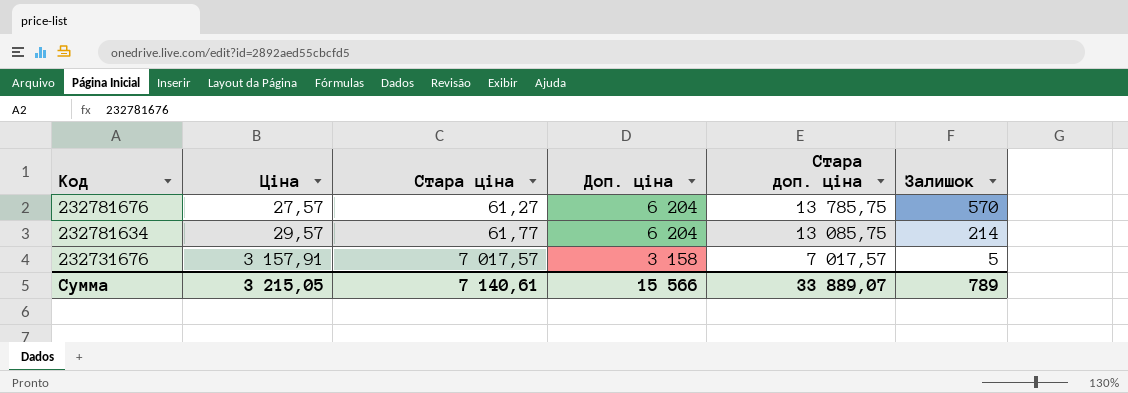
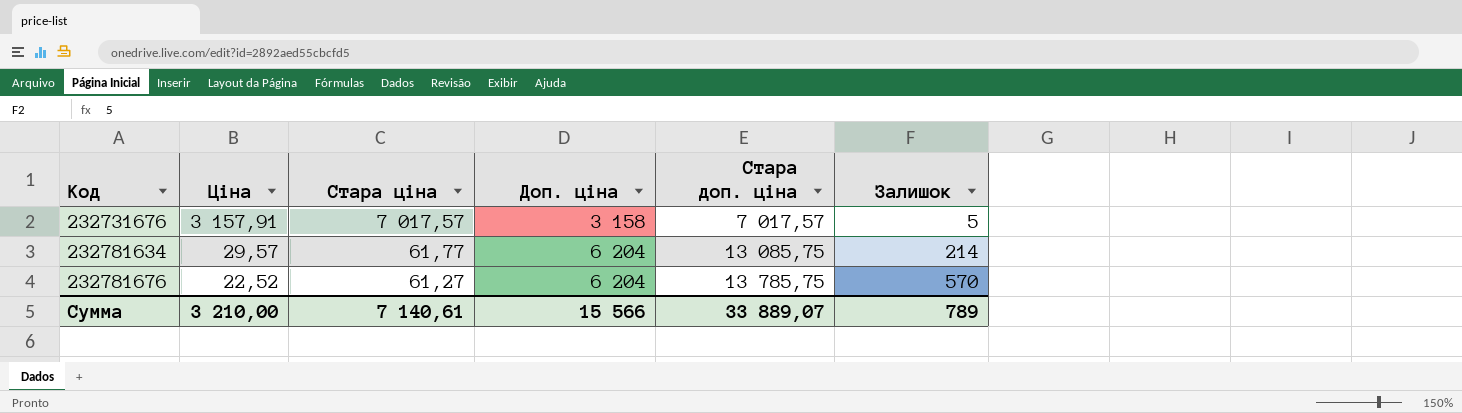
row order: Код descending -> Код ascending
232781676 | Ціна: 27,57 -> 22,52
Сумма | Ціна: 3 215,05 -> 3 210,00

